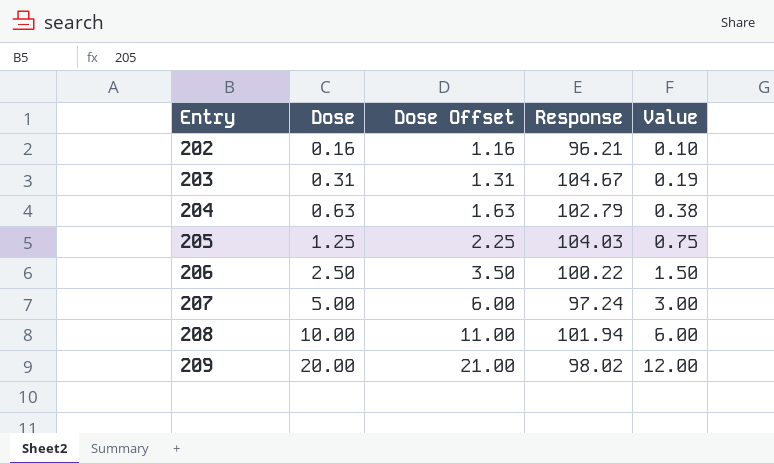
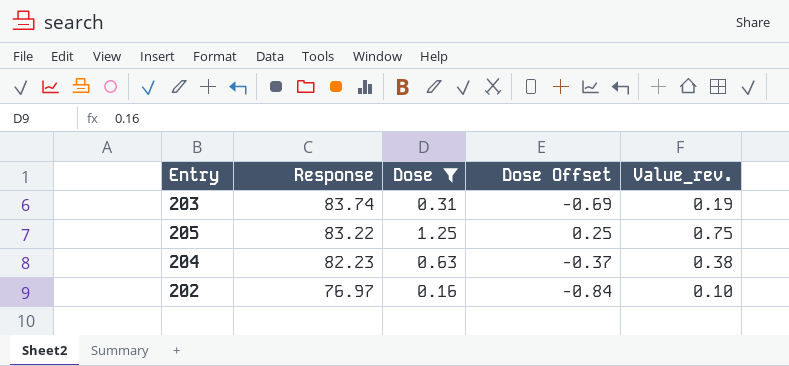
filter: none -> Dose <= 1.25
row order: Entry ascending -> Response descending
column Response | position: 4 -> 2
column Dose Offset | formula: [Dose] + 1 -> [Dose] - 1
column name: Value -> Value_rev.
203 | Response: 104.67 -> 83.74
205 | Response: 104.03 -> 83.22
204 | Response: 102.79 -> 82.23
202 | Response: 96.21 -> 76.97

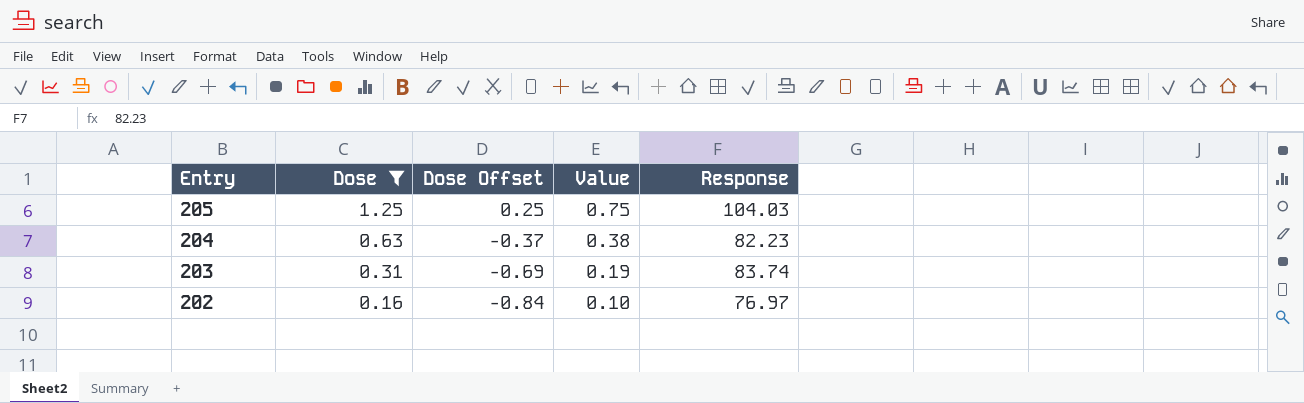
row order: Response descending -> Entry descending
column name: Value_rev. -> Value
column Response | position: 2 -> 5
205 | Response: 83.22 -> 104.03

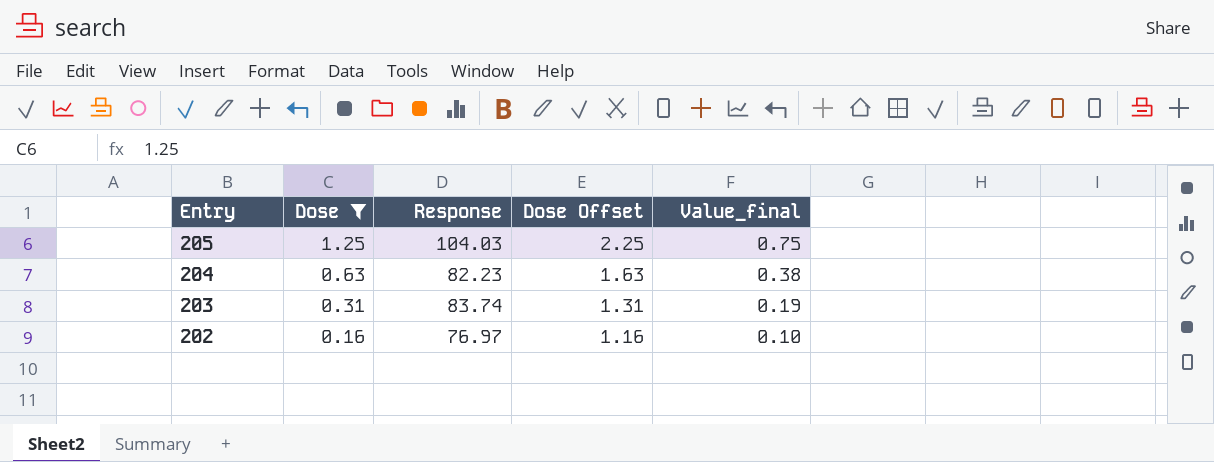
column Response | position: 5 -> 3
column Dose Offset | formula: [Dose] - 1 -> [Dose] + 1
column name: Value -> Value_final

